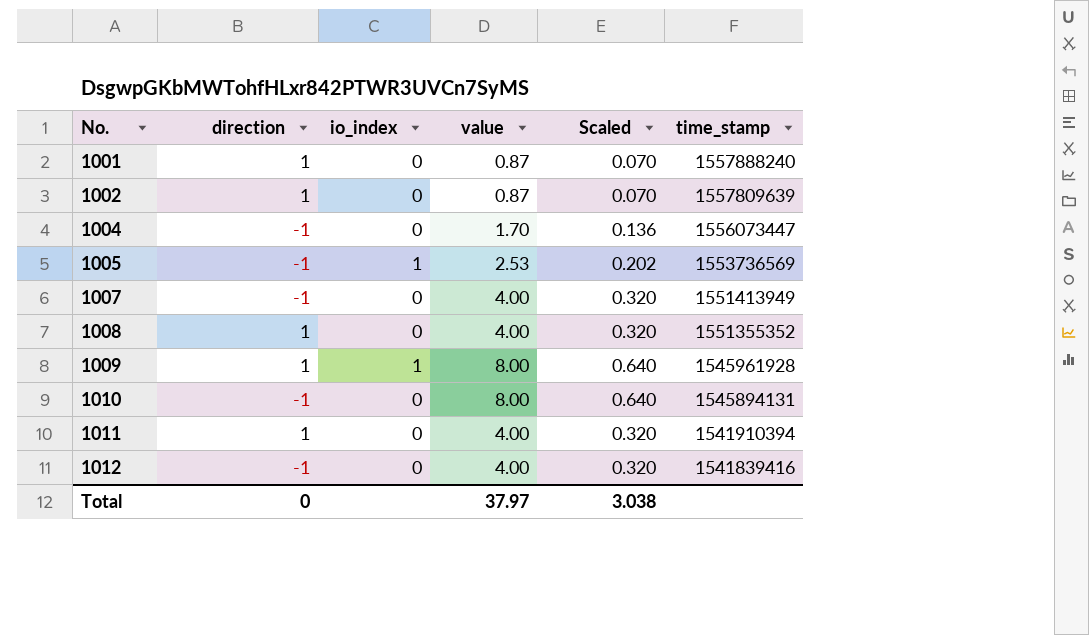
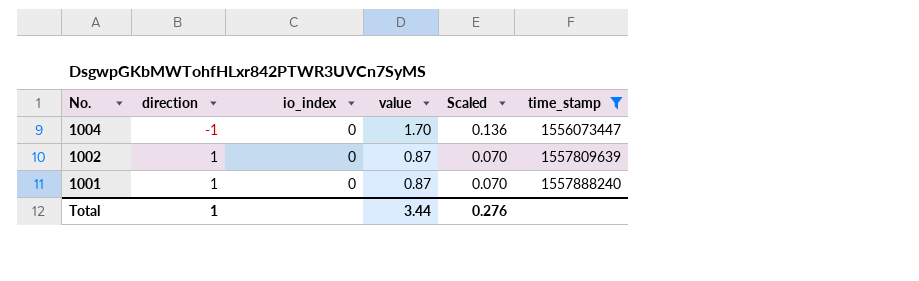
filter: none -> time_stamp >= 1556073447
row order: No. ascending -> No. descending
Total | direction: 0 -> 1
Total | value: 37.97 -> 3.44
Total | Scaled: 3.038 -> 0.276

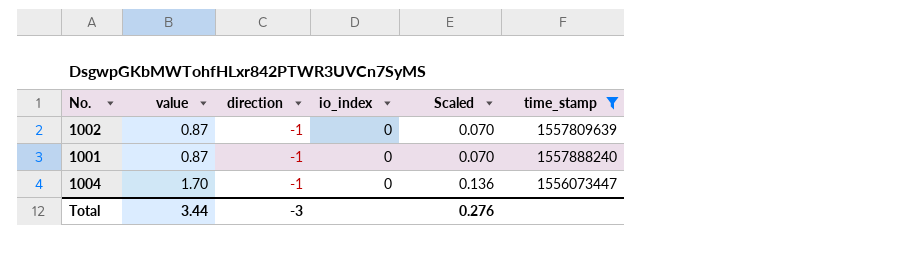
row order: No. descending -> value ascending
column value | position: 4 -> 2
1002 | direction: 1 -> -1
1001 | direction: 1 -> -1
Total | direction: 1 -> -3

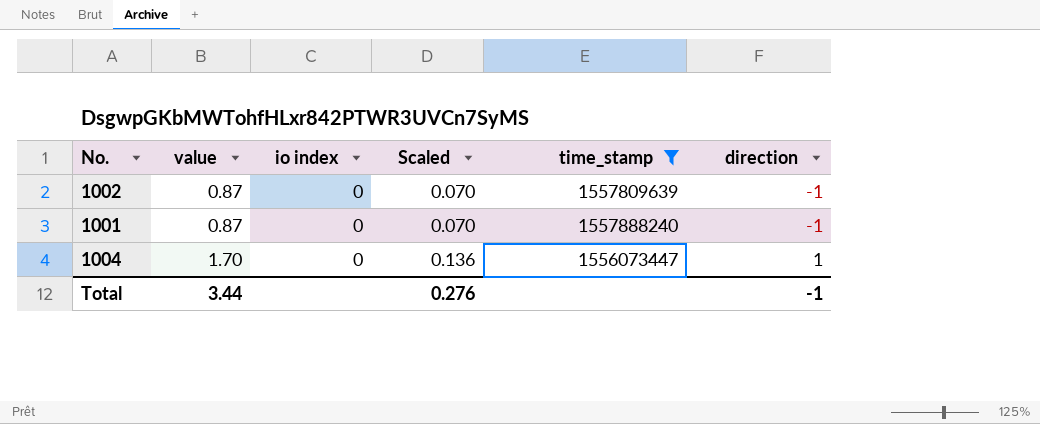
column name: io_index -> io index
column direction | position: 3 -> 6
1004 | direction: -1 -> 1
Total | direction: -3 -> -1

